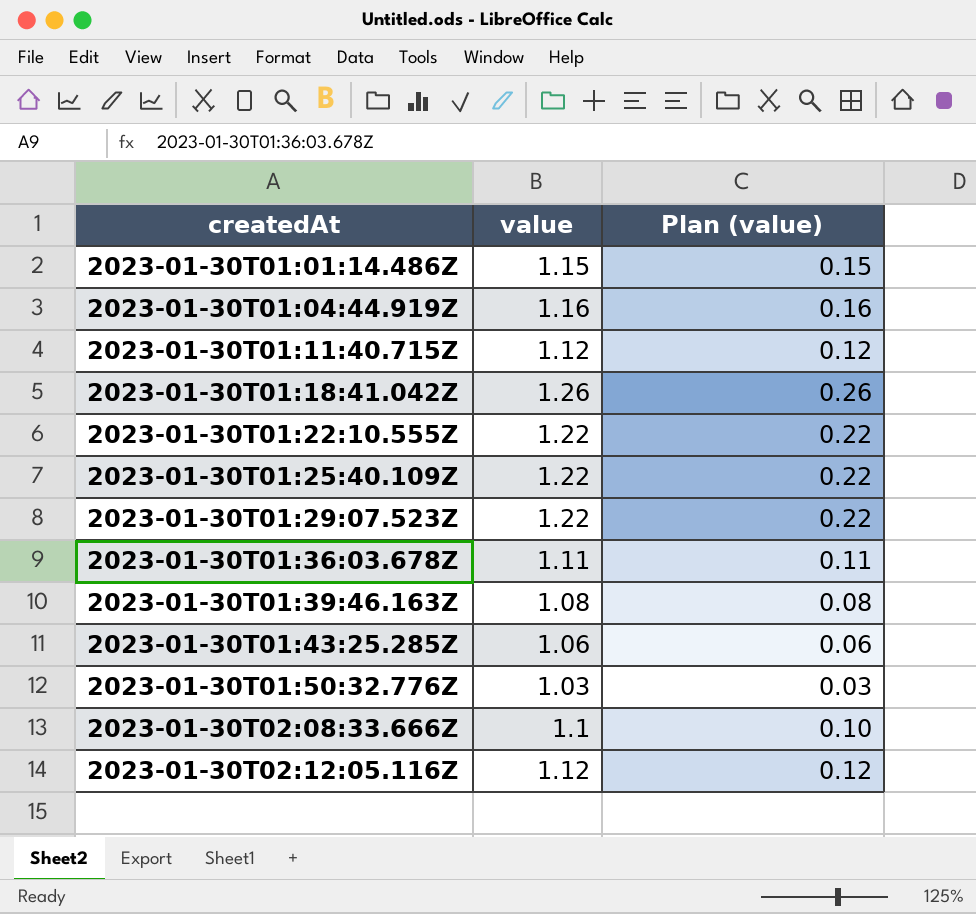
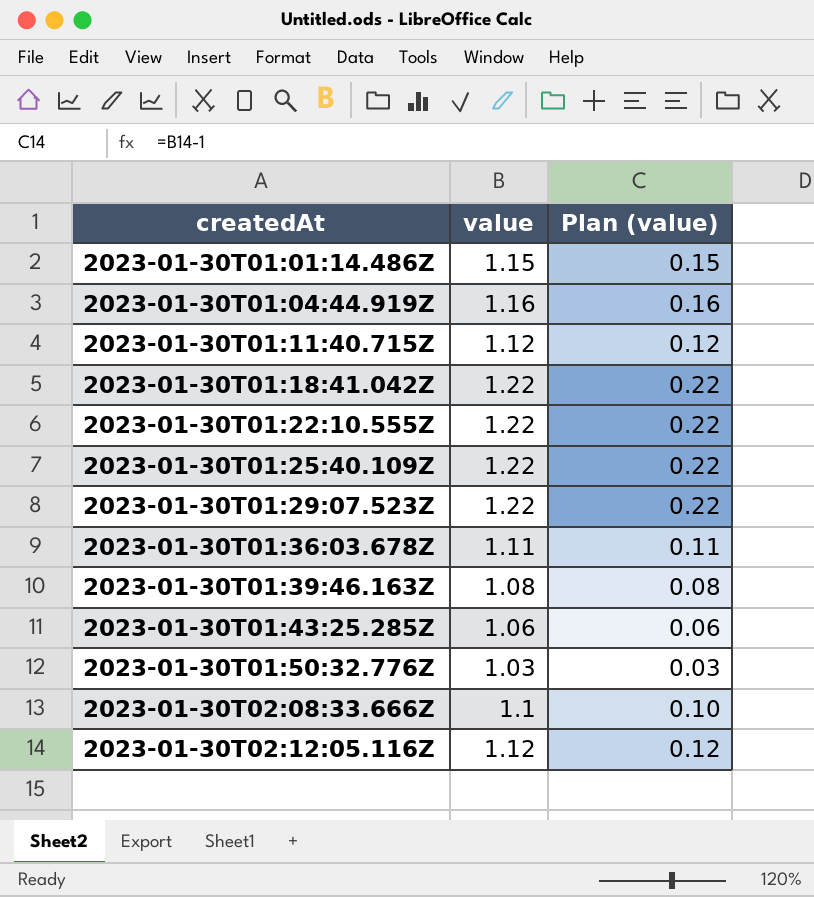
2023-01-30T01:18:41.042Z | value: 1.26 -> 1.22
2023-01-30T01:18:41.042Z | Plan (value): 0.26 -> 0.22

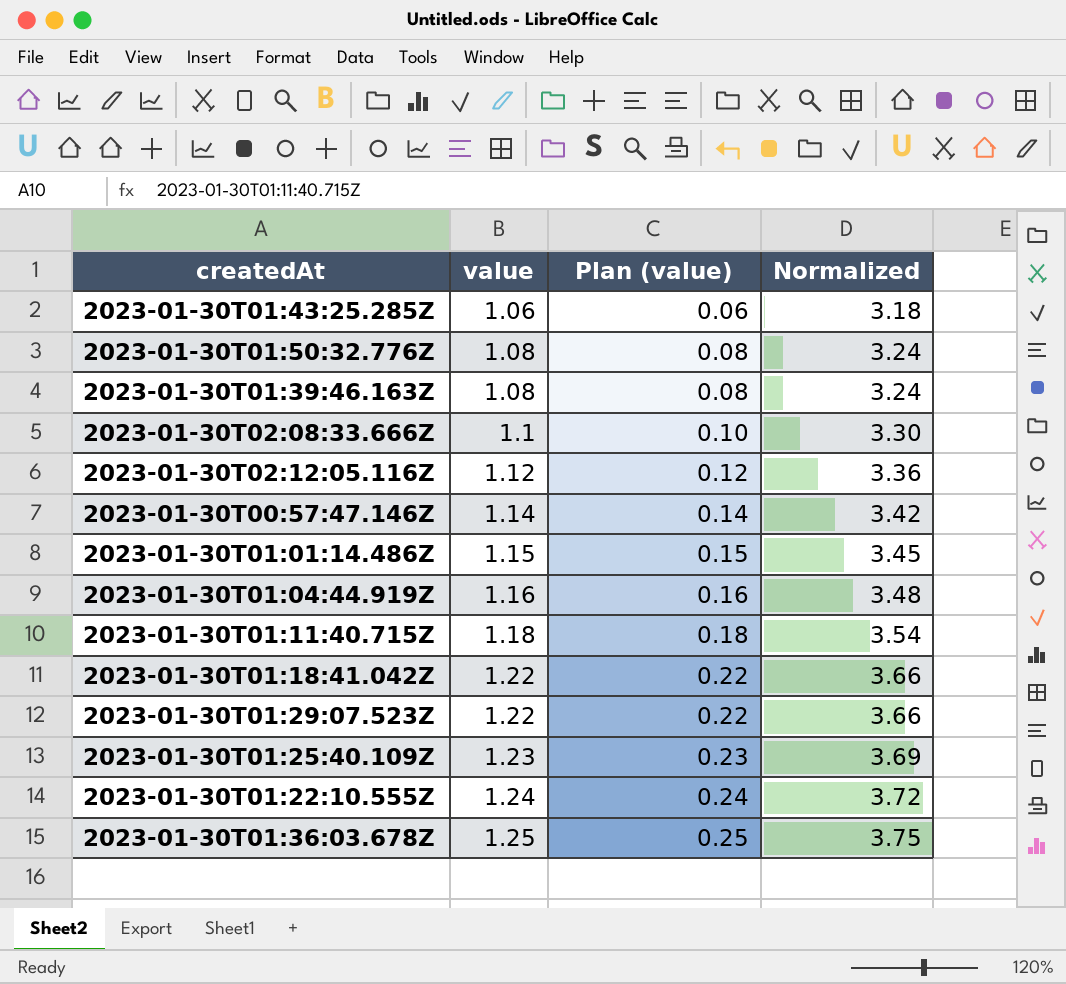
row order: createdAt ascending -> value ascending
column Normalized | formula: none -> [value] * 3
2023-01-30T01:50:32.776Z | value: 1.03 -> 1.08
2023-01-30T01:50:32.776Z | Plan (value): 0.03 -> 0.08
row 2023-01-30T00:57:47.146Z: none -> 1.14 | 0.14 | 3.42
2023-01-30T01:11:40.715Z | value: 1.12 -> 1.18
2023-01-30T01:11:40.715Z | Plan (value): 0.12 -> 0.18
2023-01-30T01:25:40.109Z | value: 1.22 -> 1.23
2023-01-30T01:25:40.109Z | Plan (value): 0.22 -> 0.23
2023-01-30T01:22:10.555Z | value: 1.22 -> 1.24
2023-01-30T01:22:10.555Z | Plan (value): 0.22 -> 0.24
2023-01-30T01:36:03.678Z | value: 1.11 -> 1.25
2023-01-30T01:36:03.678Z | Plan (value): 0.11 -> 0.25

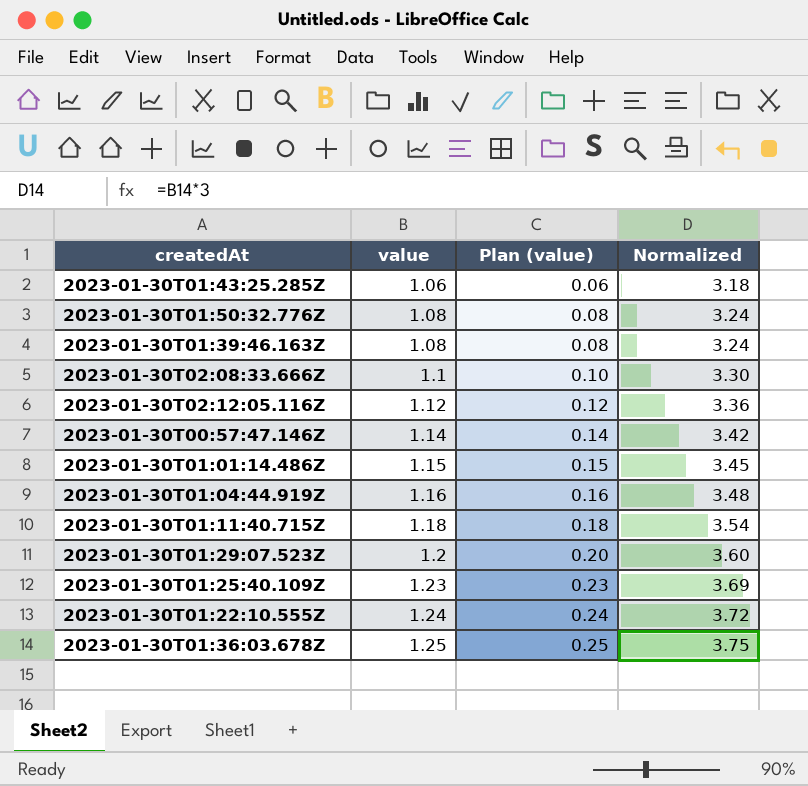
row 2023-01-30T01:18:41.042Z: 1.22 | 0.22 | 3.66 -> none
2023-01-30T01:29:07.523Z | value: 1.22 -> 1.2
2023-01-30T01:29:07.523Z | Plan (value): 0.22 -> 0.20
2023-01-30T01:29:07.523Z | Normalized: 3.66 -> 3.60

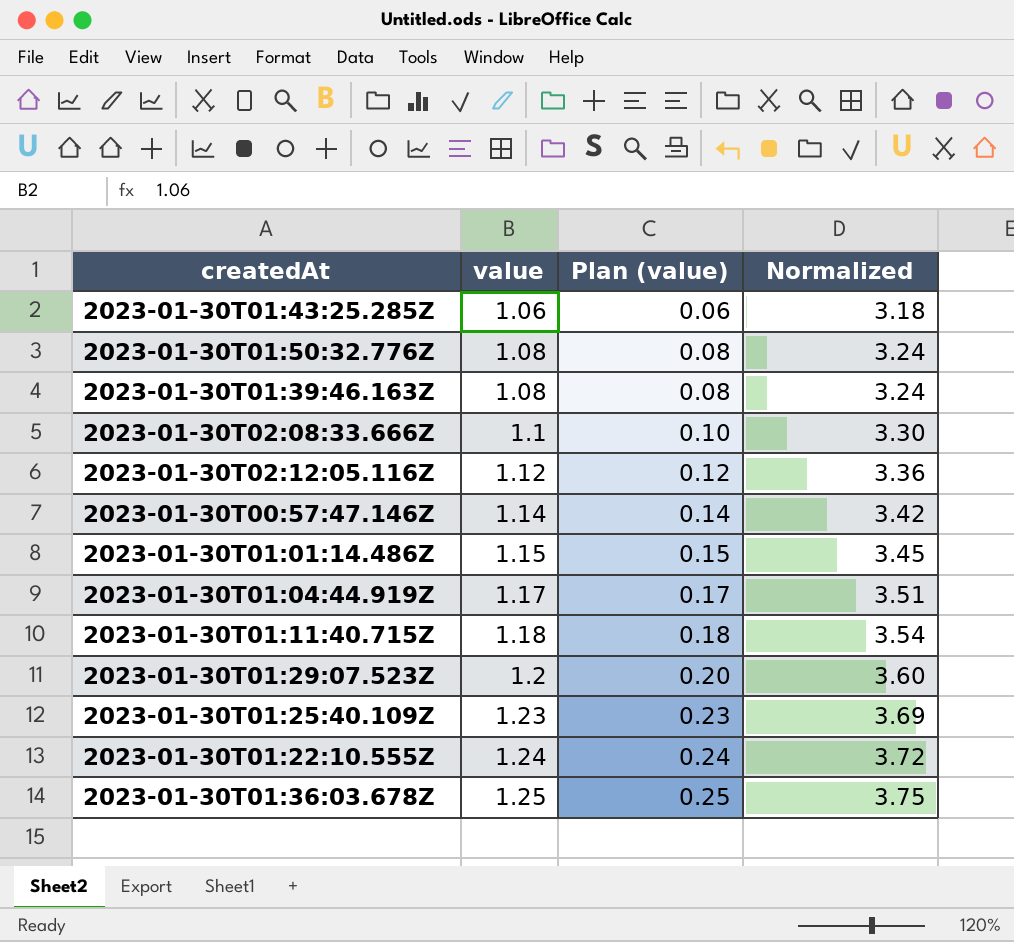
2023-01-30T01:04:44.919Z | value: 1.16 -> 1.17
2023-01-30T01:04:44.919Z | Plan (value): 0.16 -> 0.17
2023-01-30T01:04:44.919Z | Normalized: 3.48 -> 3.51

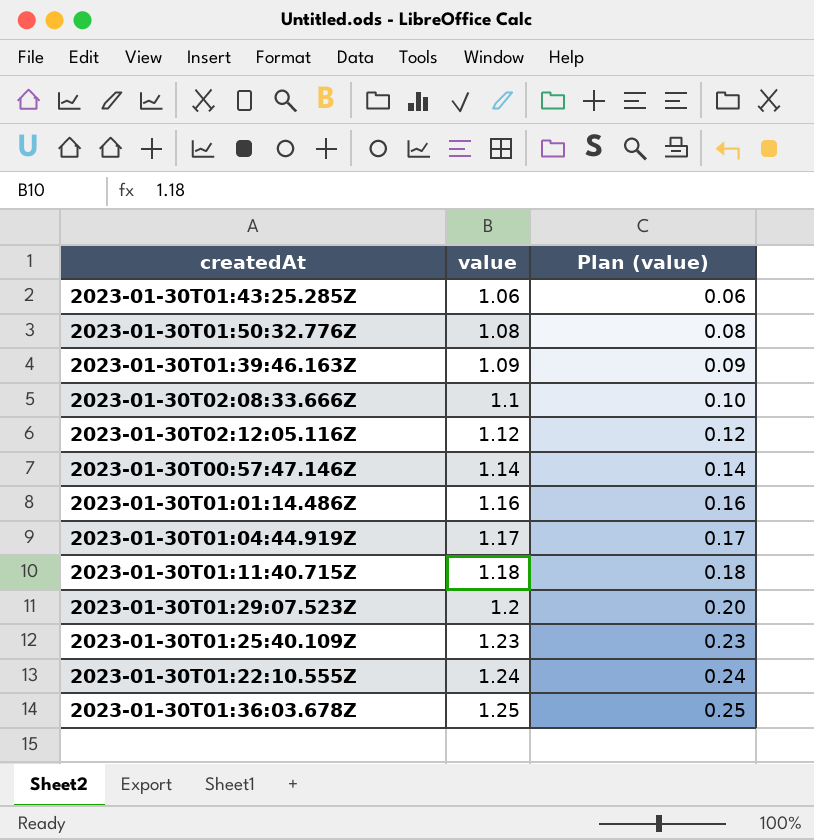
column Normalized | formula: [value] * 3 -> none
2023-01-30T01:39:46.163Z | value: 1.08 -> 1.09
2023-01-30T01:39:46.163Z | Plan (value): 0.08 -> 0.09
2023-01-30T01:01:14.486Z | value: 1.15 -> 1.16
2023-01-30T01:01:14.486Z | Plan (value): 0.15 -> 0.16

